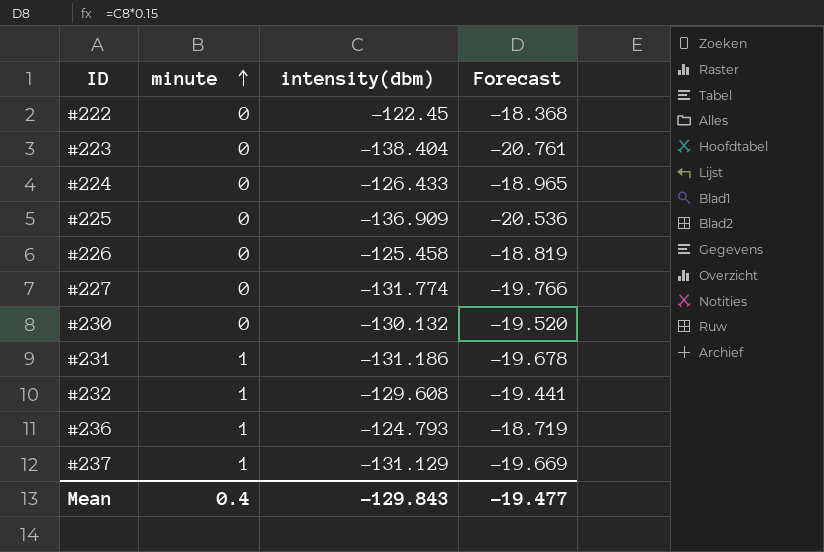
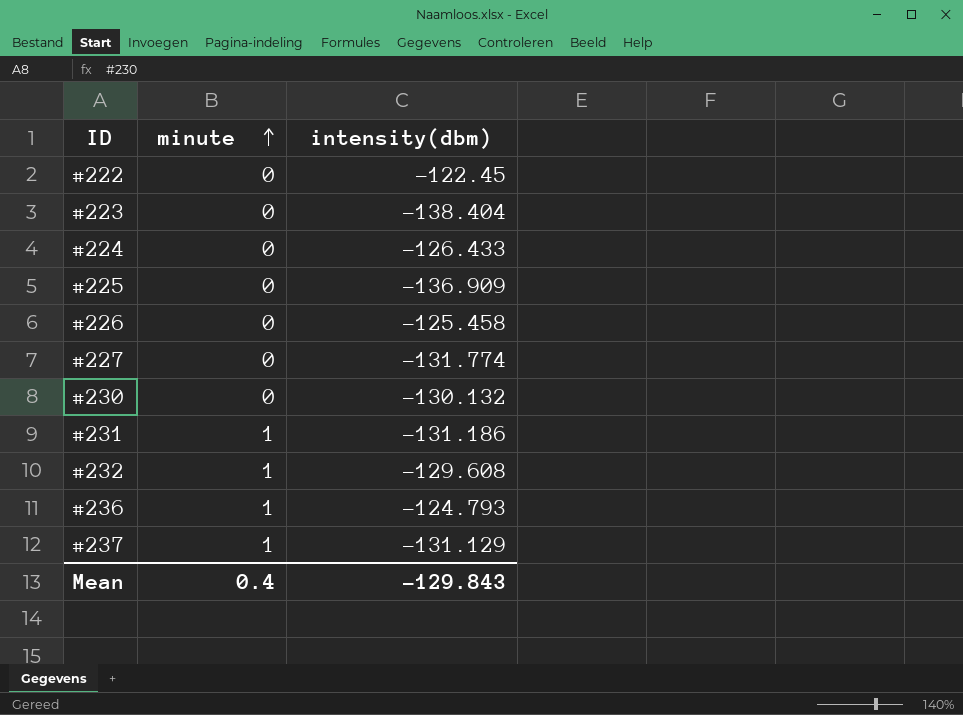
column Forecast | formula: [intensity(dbm)] * 0.15 -> none

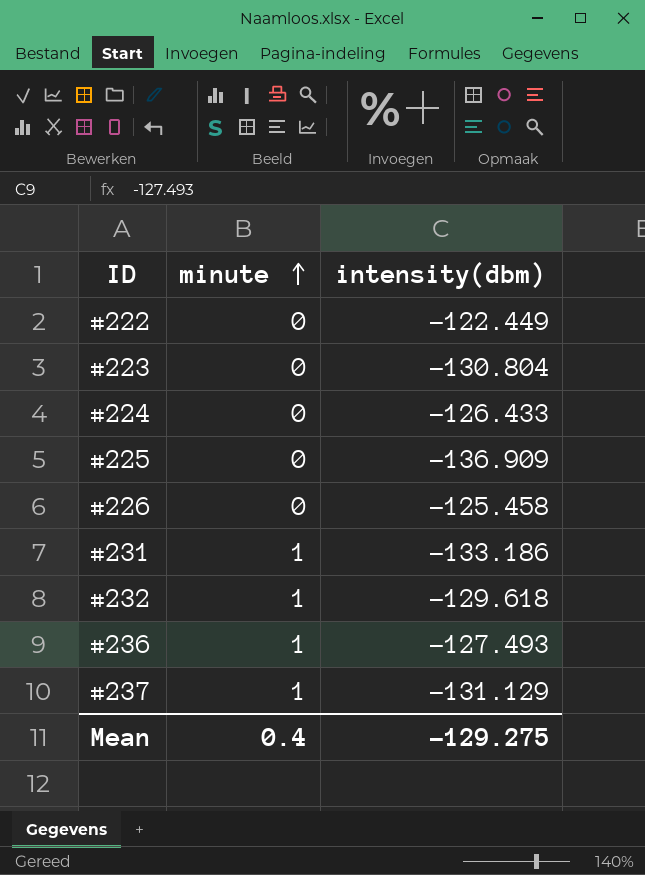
row #227: 0 | -131.774 -> none
row #230: 0 | -130.132 -> none
#222 | intensity(dbm): -122.45 -> -122.449
#223 | intensity(dbm): -138.404 -> -130.804
#231 | intensity(dbm): -131.186 -> -133.186
#232 | intensity(dbm): -129.608 -> -129.618
#236 | intensity(dbm): -124.793 -> -127.493
Mean | intensity(dbm): -129.843 -> -129.275

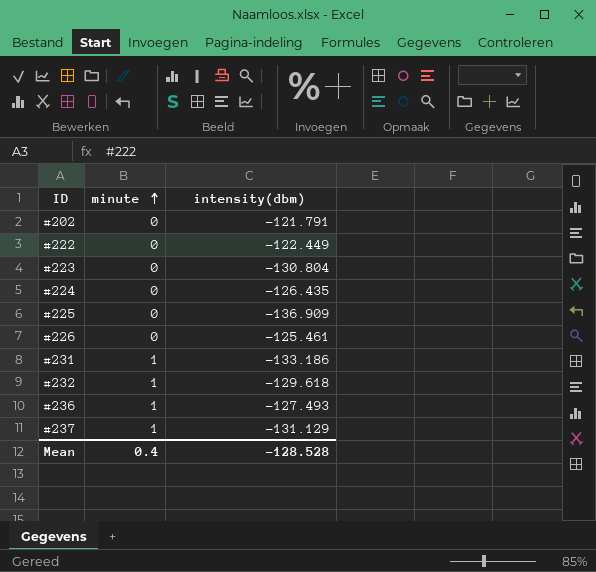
row #202: none -> 0 | -121.791
#224 | intensity(dbm): -126.433 -> -126.435
#226 | intensity(dbm): -125.458 -> -125.461
Mean | intensity(dbm): -129.275 -> -128.528

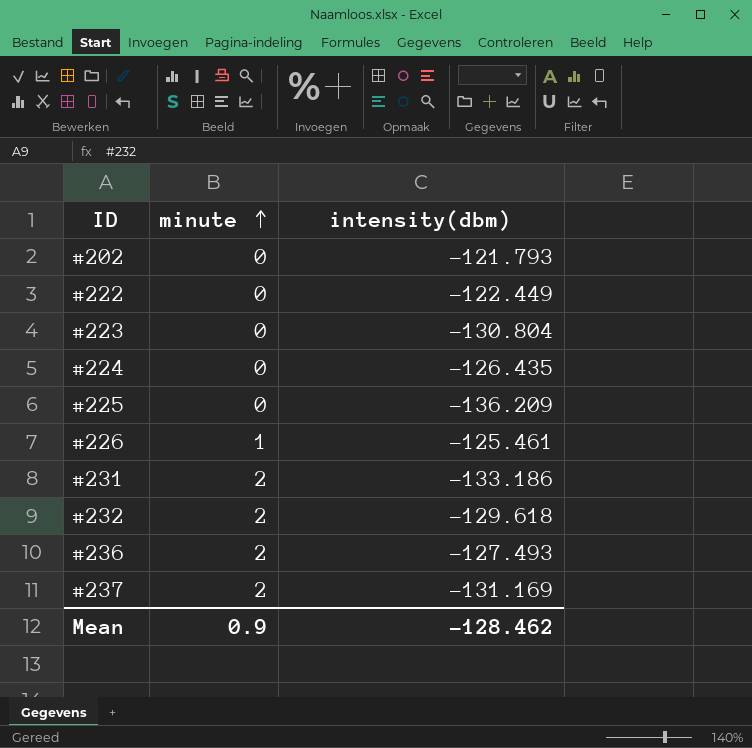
#202 | intensity(dbm): -121.791 -> -121.793
#225 | intensity(dbm): -136.909 -> -136.209
#226 | minute: 0 -> 1
#231 | minute: 1 -> 2
#232 | minute: 1 -> 2
#236 | minute: 1 -> 2
#237 | minute: 1 -> 2
#237 | intensity(dbm): -131.129 -> -131.169
Mean | minute: 0.4 -> 0.9
Mean | intensity(dbm): -128.528 -> -128.462

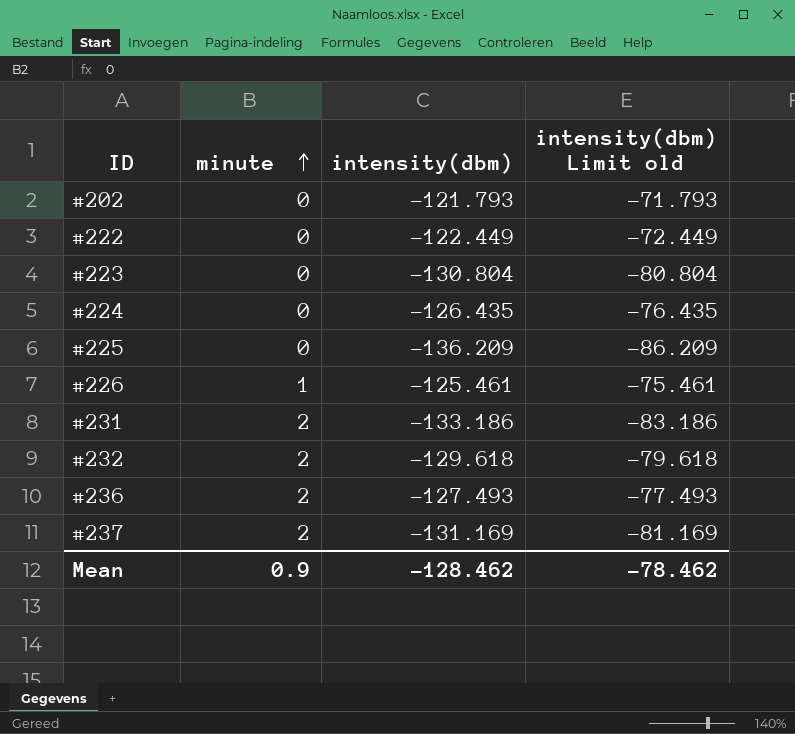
column intensity(dbm) Limit old | formula: none -> [intensity(dbm)] + 50

